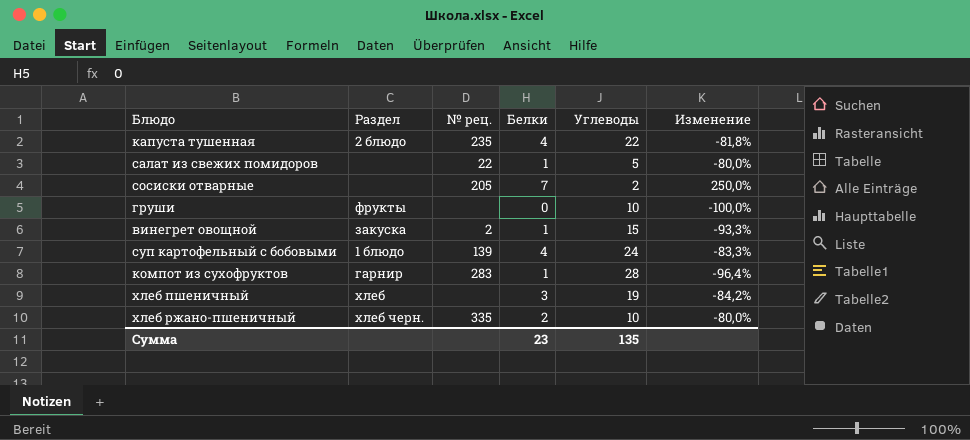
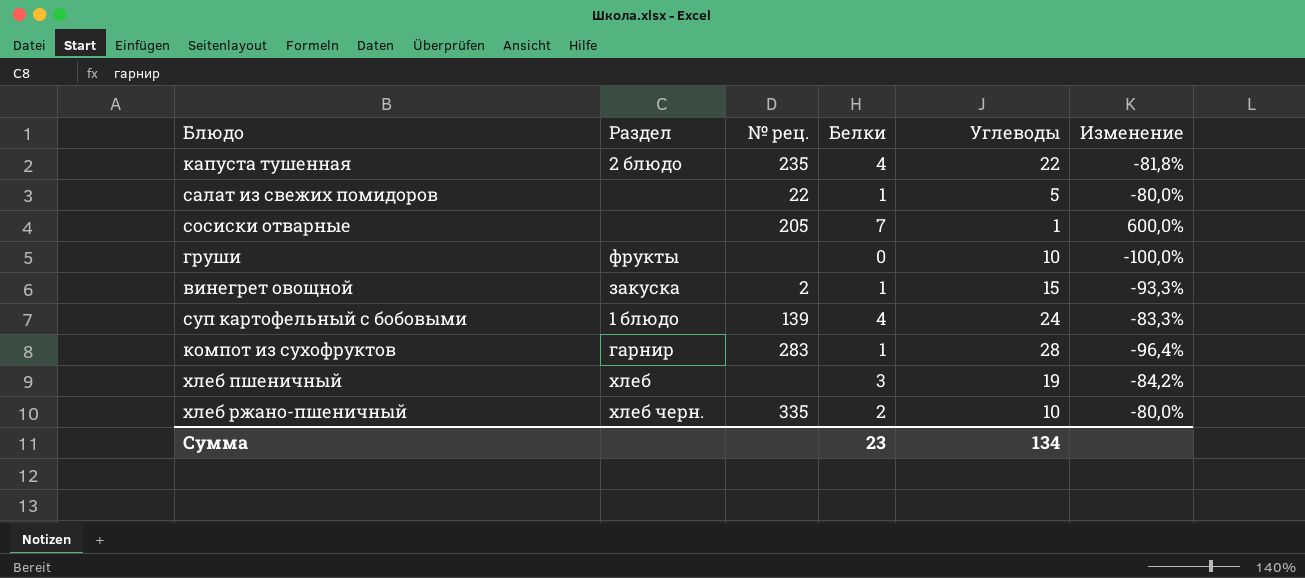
сосиски отварные | Углеводы: 2 -> 1
сосиски отварные | Изменение: 250,0% -> 600,0%
Сумма | Углеводы: 135 -> 134

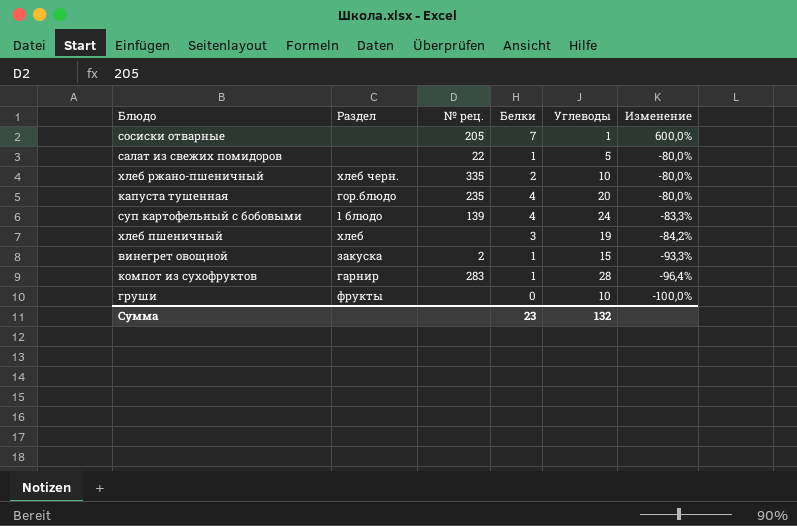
row order: none -> Изменение descending
капуста тушенная | Раздел: 2 блюдо -> гор.блюдо
капуста тушенная | Углеводы: 22 -> 20
капуста тушенная | Изменение: -81,8% -> -80,0%
Сумма | Углеводы: 134 -> 132

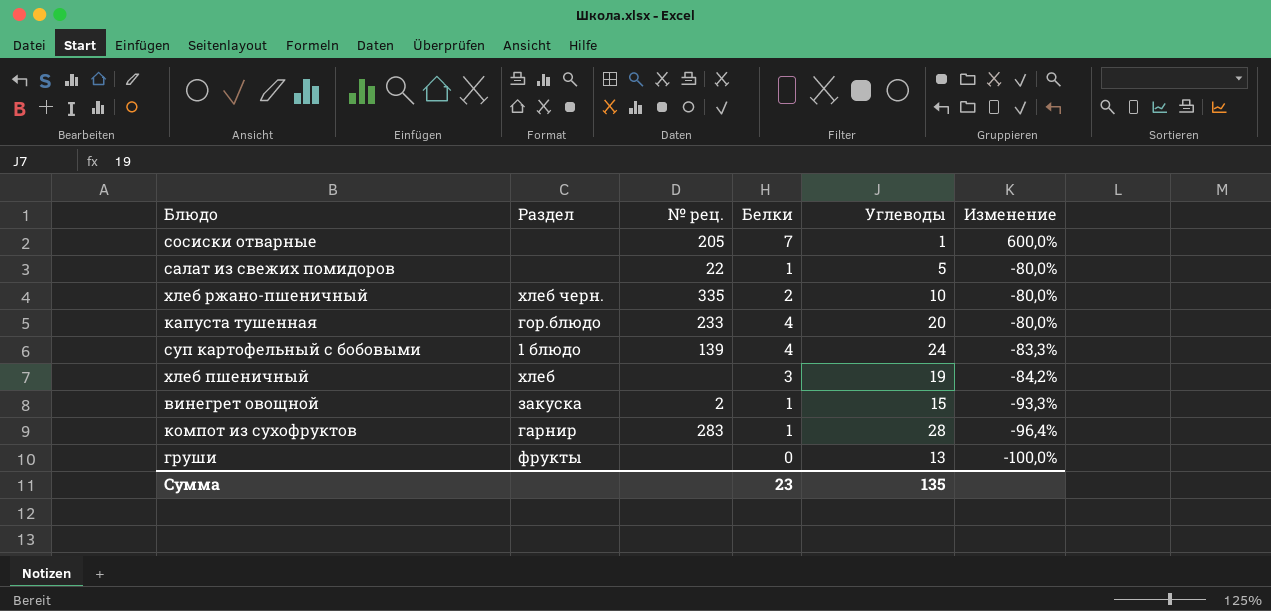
капуста тушенная | № рец.: 235 -> 233
груши | Углеводы: 10 -> 13
Сумма | Углеводы: 132 -> 135

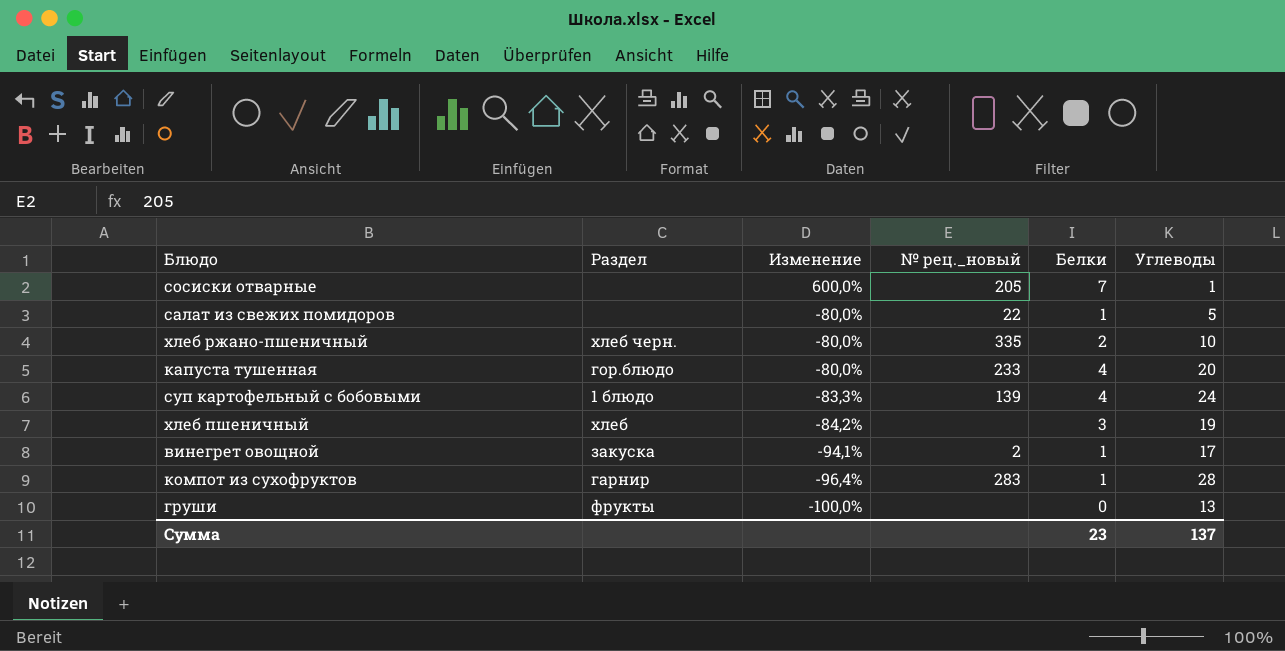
column Изменение | position: 6 -> 3
column name: № рец. -> № рец._новый
винегрет овощной | Изменение: -93,3% -> -94,1%
винегрет овощной | Углеводы: 15 -> 17
Сумма | Углеводы: 135 -> 137

